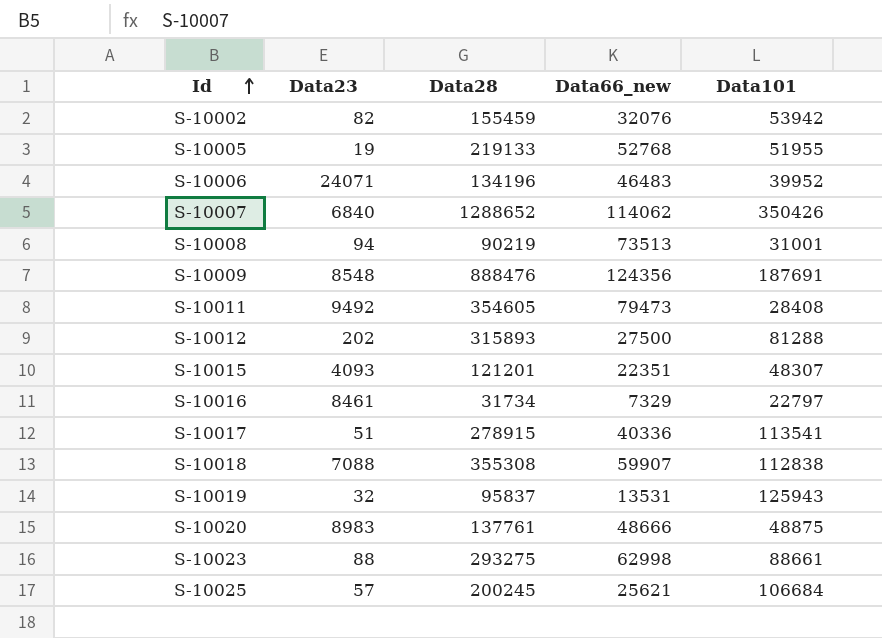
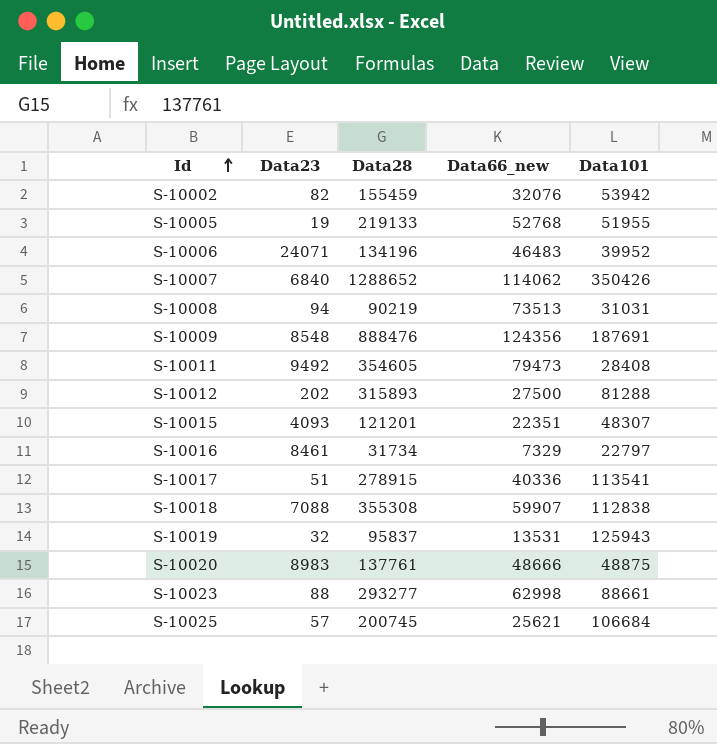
S-10008 | Data101: 31001 -> 31031
S-10023 | Data28: 293275 -> 293277
S-10025 | Data28: 200245 -> 200745

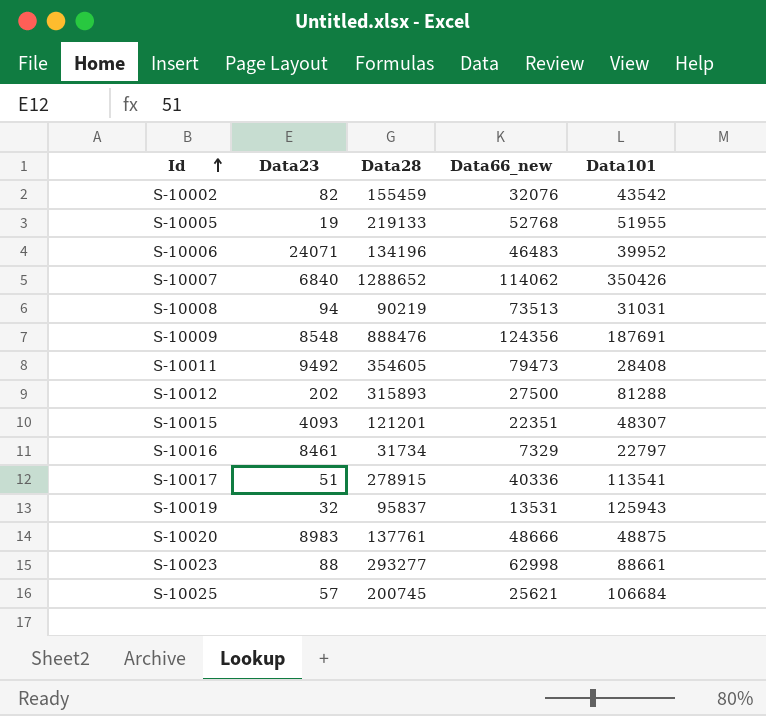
row S-10018: 7088 | 355308 | 59907 | 112838 -> none
S-10002 | Data101: 53942 -> 43542

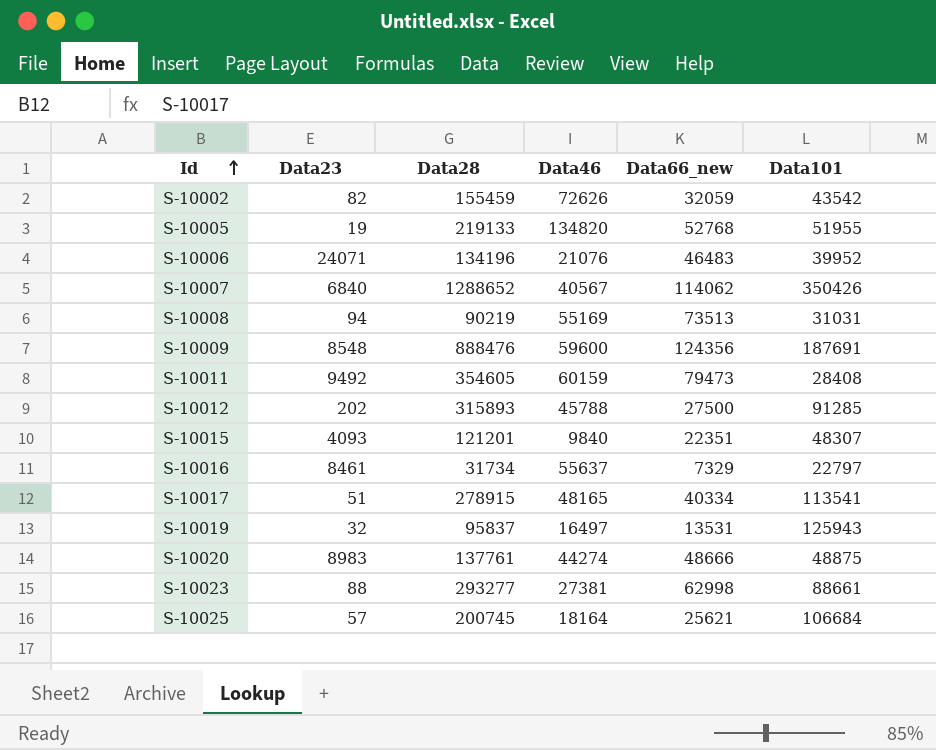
column Data46 | position: none -> 4
S-10002 | Data66_new: 32076 -> 32059
S-10012 | Data101: 81288 -> 91285
S-10017 | Data66_new: 40336 -> 40334

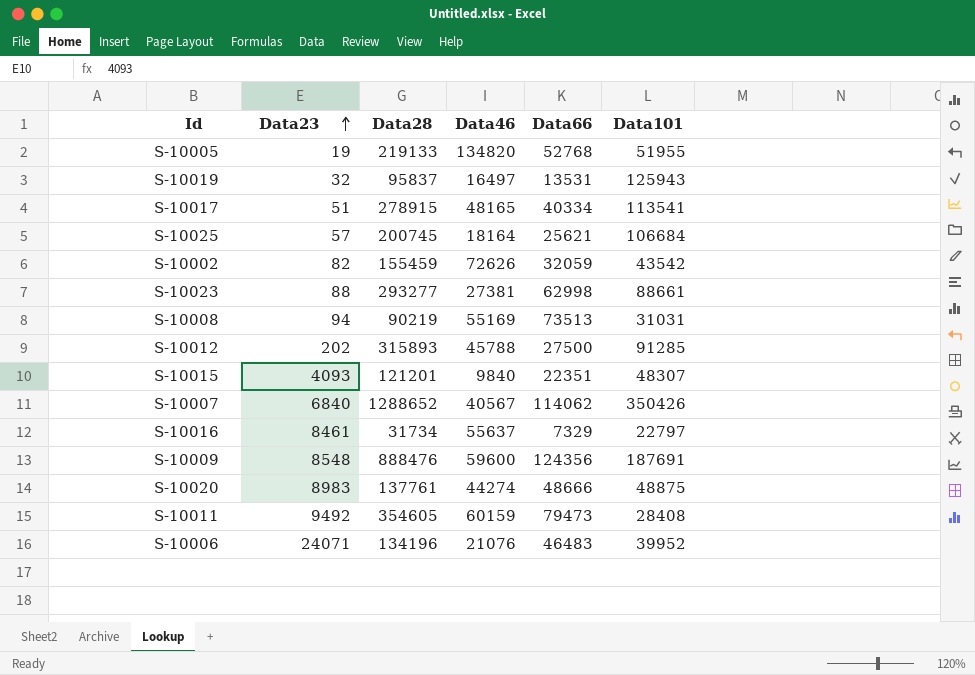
row order: Id ascending -> Data23 ascending
column name: Data66_new -> Data66

